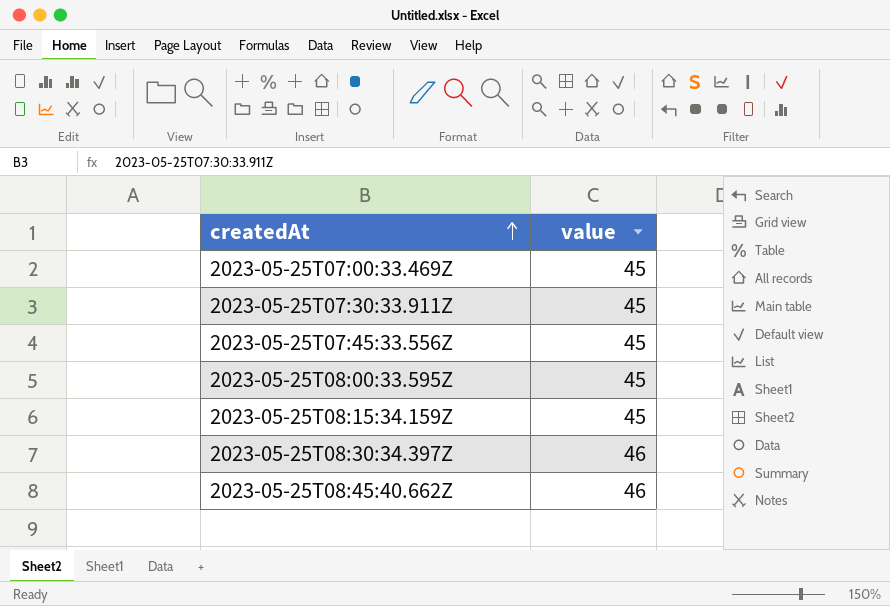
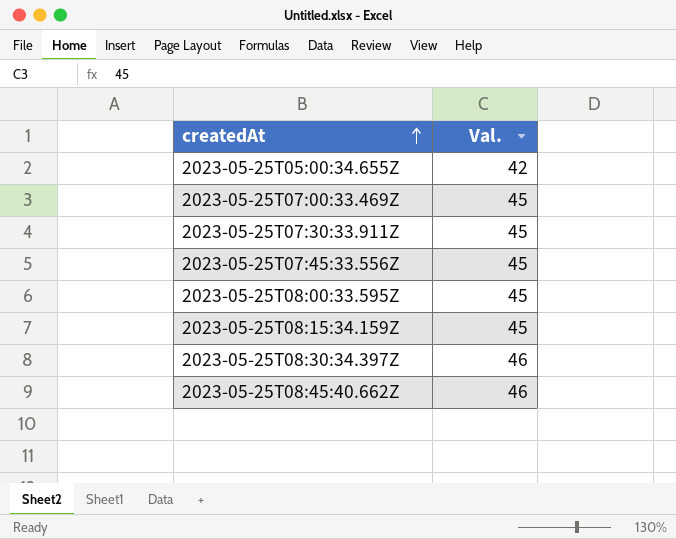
column name: value -> Val.
row 2023-05-25T05:00:34.655Z: none -> 42

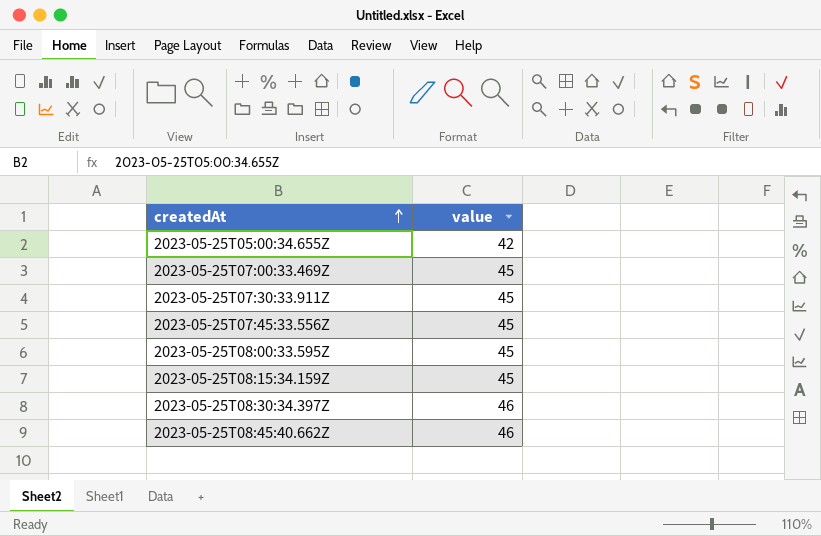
column name: Val. -> value

